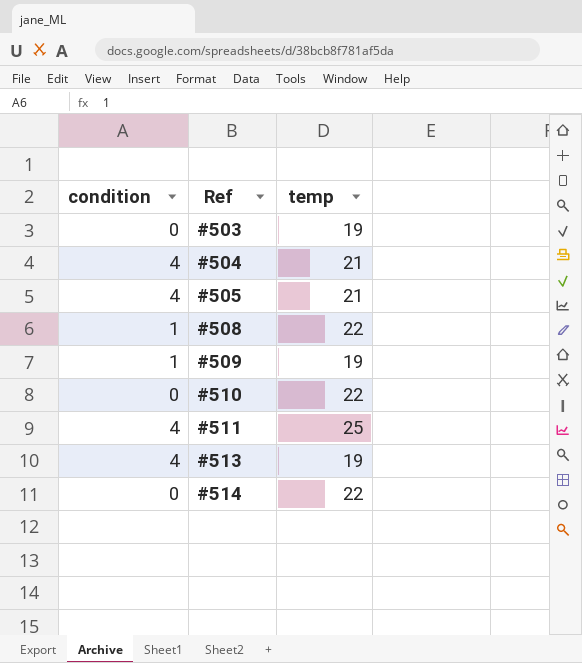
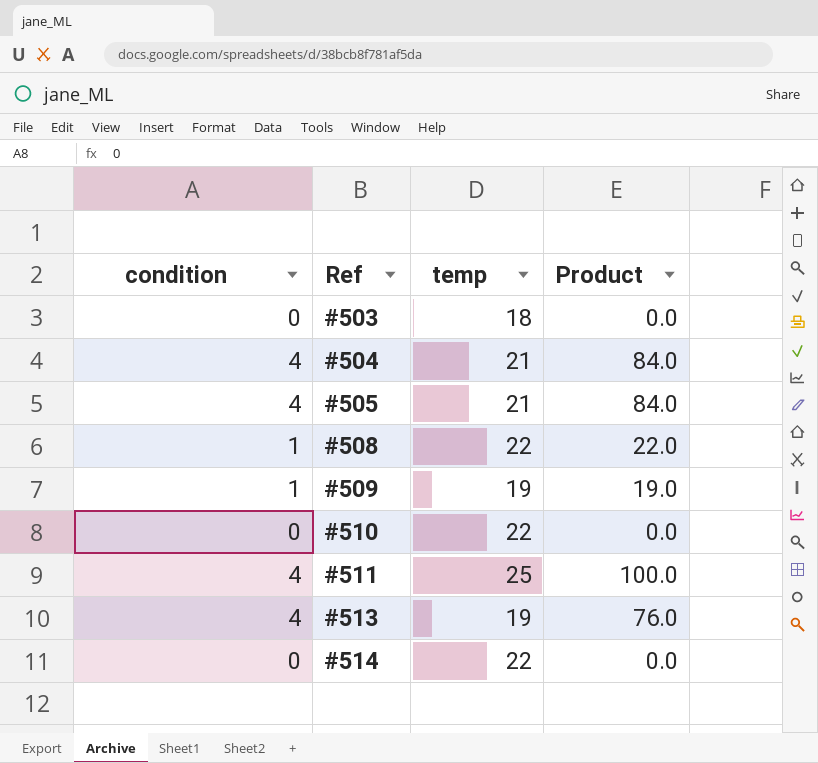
column Product | formula: none -> [condition] * [temp]
#503 | temp: 19 -> 18

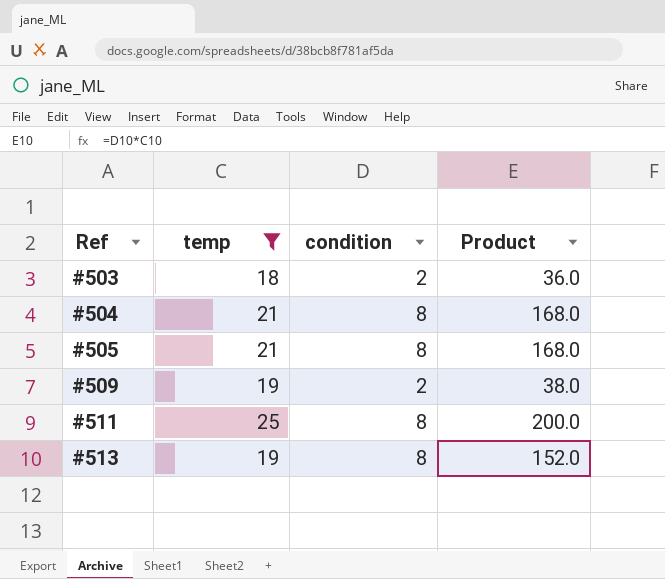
filter: none -> temp != 22
column condition | position: 1 -> 3
#503 | condition: 0 -> 2
#503 | Product: 0.0 -> 36.0
#504 | condition: 4 -> 8
#504 | Product: 84.0 -> 168.0
#505 | condition: 4 -> 8
#505 | Product: 84.0 -> 168.0
#509 | condition: 1 -> 2
#509 | Product: 19.0 -> 38.0
#511 | condition: 4 -> 8
#511 | Product: 100.0 -> 200.0
#513 | condition: 4 -> 8
#513 | Product: 76.0 -> 152.0

